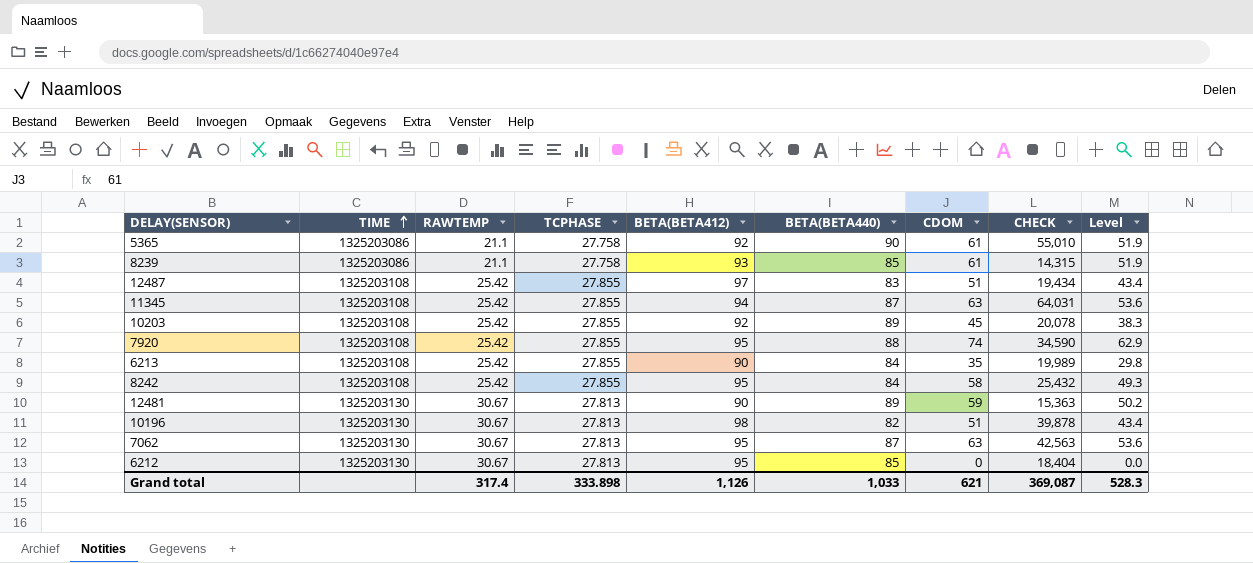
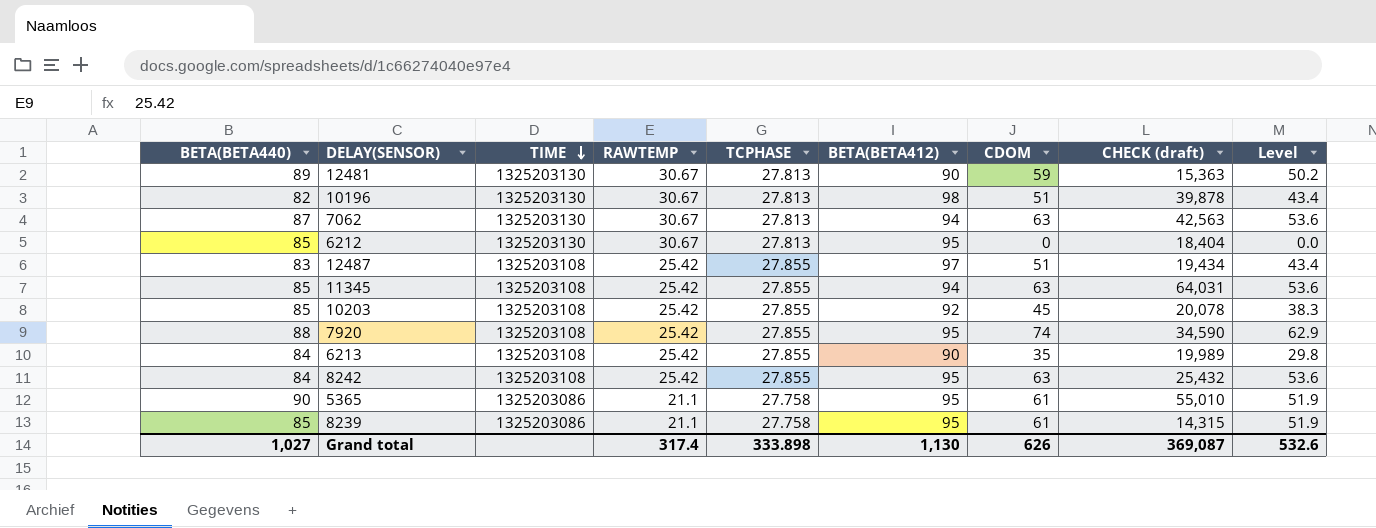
row order: TIME ascending -> TIME descending
column BETA(BETA440) | position: 6 -> 1
column name: CHECK -> CHECK (draft)
7062 | BETA(BETA412): 95 -> 94
11345 | BETA(BETA440): 87 -> 85
10203 | BETA(BETA440): 89 -> 85
8242 | CDOM: 58 -> 63
8242 | Level: 49.3 -> 53.6
5365 | BETA(BETA412): 92 -> 95
8239 | BETA(BETA412): 93 -> 95
Grand total | BETA(BETA440): 1,033 -> 1,027
Grand total | BETA(BETA412): 1,126 -> 1,130
Grand total | CDOM: 621 -> 626
Grand total | Level: 528.3 -> 532.6

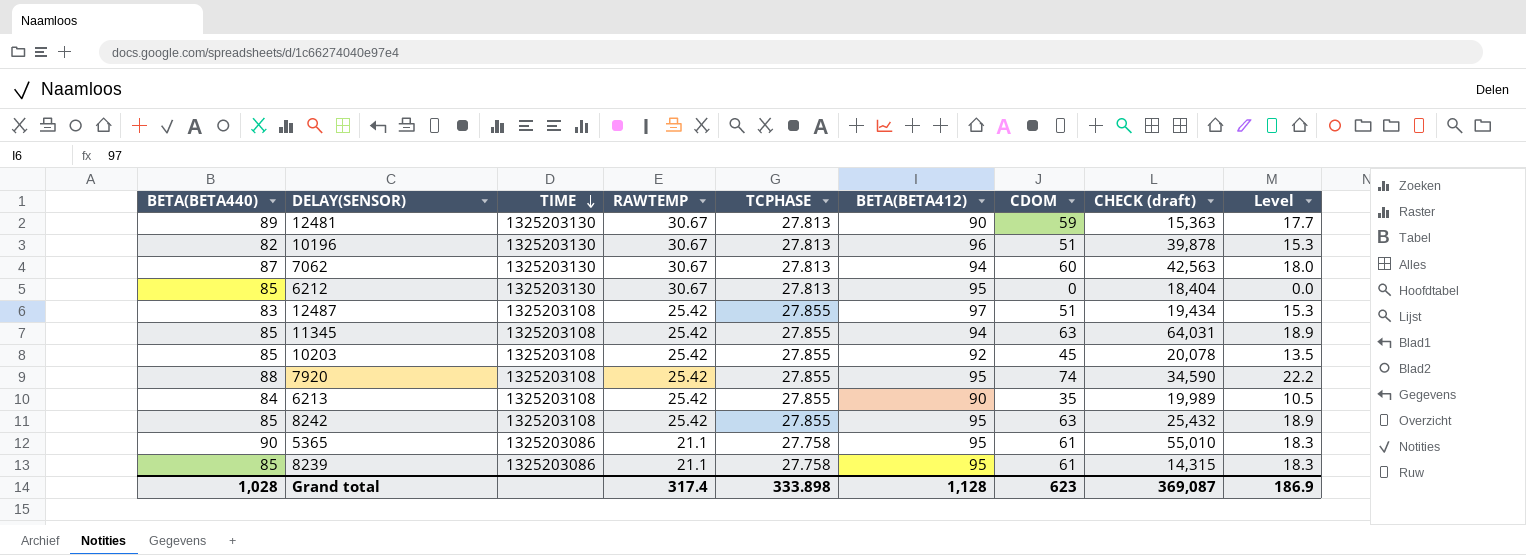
column Level | formula: [CDOM] * 0.85 -> [CDOM] * 0.3
10196 | BETA(BETA412): 98 -> 96
7062 | CDOM: 63 -> 60
8242 | BETA(BETA440): 84 -> 85
Grand total | BETA(BETA440): 1,027 -> 1,028
Grand total | BETA(BETA412): 1,130 -> 1,128
Grand total | CDOM: 626 -> 623
Grand total | Level: 532.6 -> 186.9

